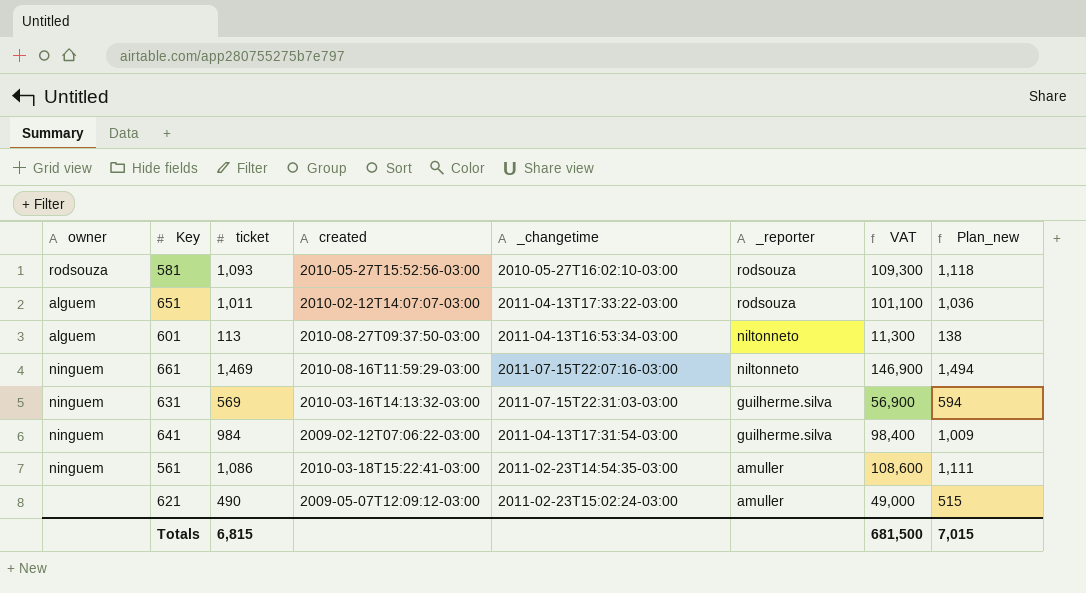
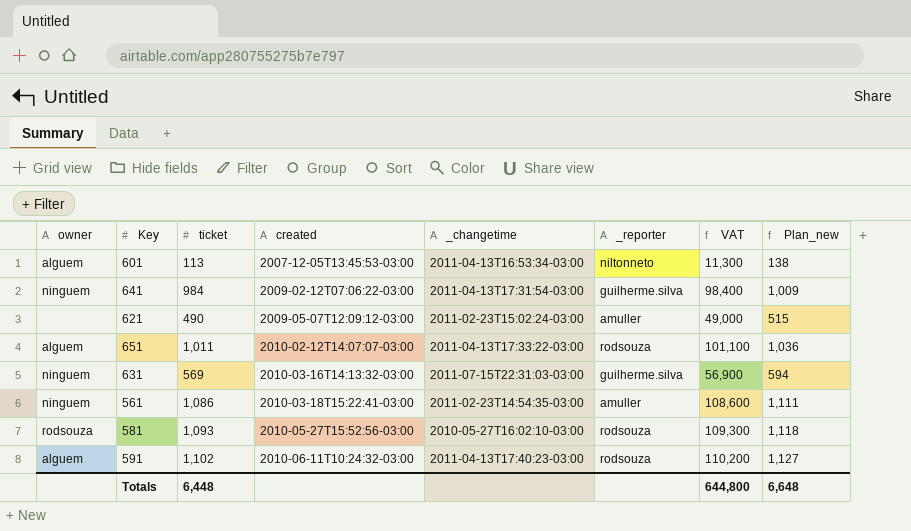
row order: _reporter descending -> created ascending
row 661: ninguem | 1,469 | 2010-08-16T11:59:29-03:00 | 2011-07-15T22:07:16-03:00 | niltonneto | 146,900 | 1,494 -> none
601 | created: 2010-08-27T09:37:50-03:00 -> 2007-12-05T13:45:53-03:00
row 591: none -> alguem | 1,102 | 2010-06-11T10:24:32-03:00 | 2011-04-13T17:40:23-03:00 | rodsouza | 110,200 | 1,127
Totals | ticket: 6,815 -> 6,448
Totals | VAT: 681,500 -> 644,800
Totals | Plan_new: 7,015 -> 6,648

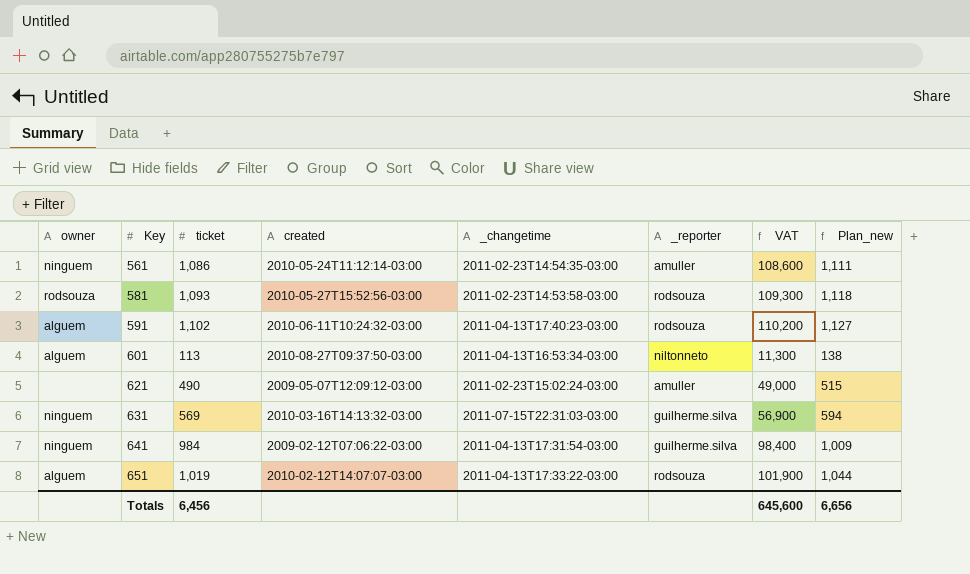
row order: created ascending -> Key ascending
561 | created: 2010-03-18T15:22:41-03:00 -> 2010-05-24T11:12:14-03:00
581 | _changetime: 2010-05-27T16:02:10-03:00 -> 2011-02-23T14:53:58-03:00
601 | created: 2007-12-05T13:45:53-03:00 -> 2010-08-27T09:37:50-03:00
651 | ticket: 1,011 -> 1,019
651 | VAT: 101,100 -> 101,900
651 | Plan_new: 1,036 -> 1,044
Totals | ticket: 6,448 -> 6,456
Totals | VAT: 644,800 -> 645,600
Totals | Plan_new: 6,648 -> 6,656

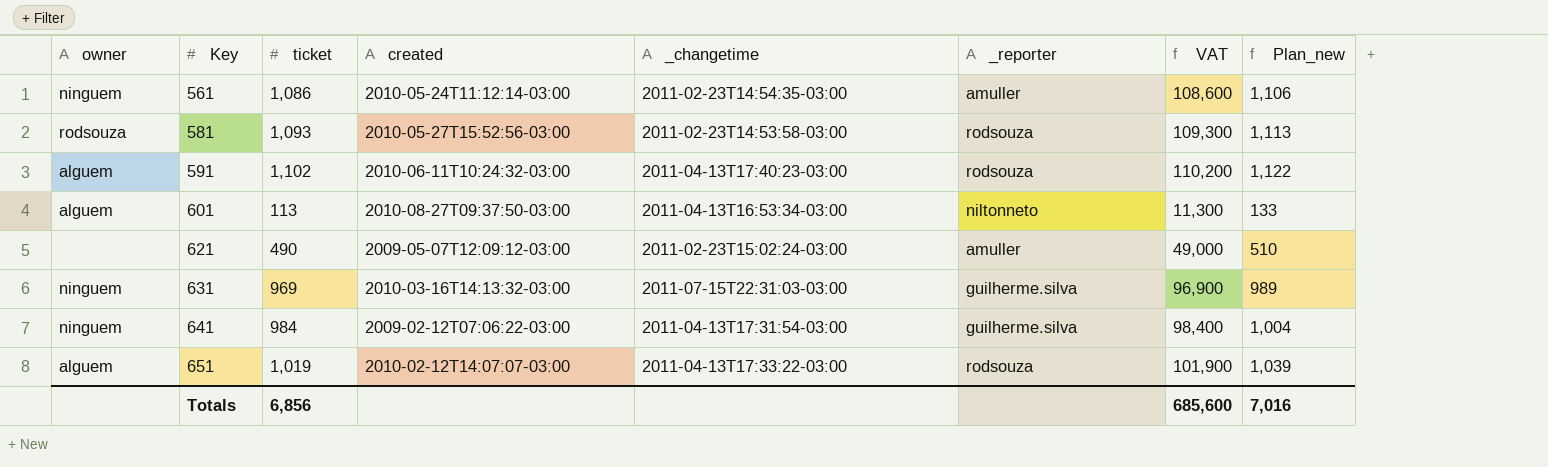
column Plan_new | formula: [ticket] + 25 -> [ticket] + 20
631 | ticket: 569 -> 969
631 | VAT: 56,900 -> 96,900
Totals | ticket: 6,456 -> 6,856
Totals | VAT: 645,600 -> 685,600
Totals | Plan_new: 6,656 -> 7,016

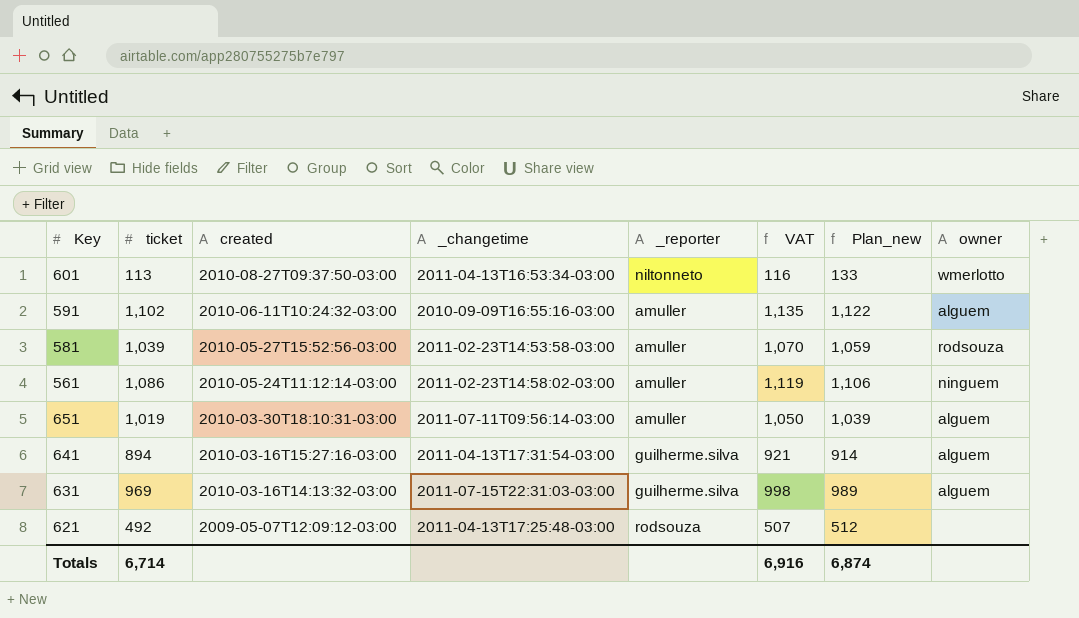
row order: Key ascending -> created descending
column VAT | formula: [ticket] * 100 -> [ticket] * 1.03
column owner | position: 1 -> 8
601 | owner: alguem -> wmerlotto
591 | _changetime: 2011-04-13T17:40:23-03:00 -> 2010-09-09T16:55:16-03:00
591 | _reporter: rodsouza -> amuller
581 | ticket: 1,093 -> 1,039
581 | _reporter: rodsouza -> amuller
581 | Plan_new: 1,113 -> 1,059
561 | _changetime: 2011-02-23T14:54:35-03:00 -> 2011-02-23T14:58:02-03:00
651 | created: 2010-02-12T14:07:07-03:00 -> 2010-03-30T18:10:31-03:00
651 | _changetime: 2011-04-13T17:33:22-03:00 -> 2011-07-11T09:56:14-03:00
651 | _reporter: rodsouza -> amuller
641 | ticket: 984 -> 894
641 | created: 2009-02-12T07:06:22-03:00 -> 2010-03-16T15:27:16-03:00
641 | Plan_new: 1,004 -> 914
641 | owner: ninguem -> alguem
631 | owner: ninguem -> alguem
621 | ticket: 490 -> 492
621 | _changetime: 2011-02-23T15:02:24-03:00 -> 2011-04-13T17:25:48-03:00
621 | _reporter: amuller -> rodsouza
621 | Plan_new: 510 -> 512
Totals | ticket: 6,856 -> 6,714
Totals | VAT: 685,600 -> 6,916
Totals | Plan_new: 7,016 -> 6,874

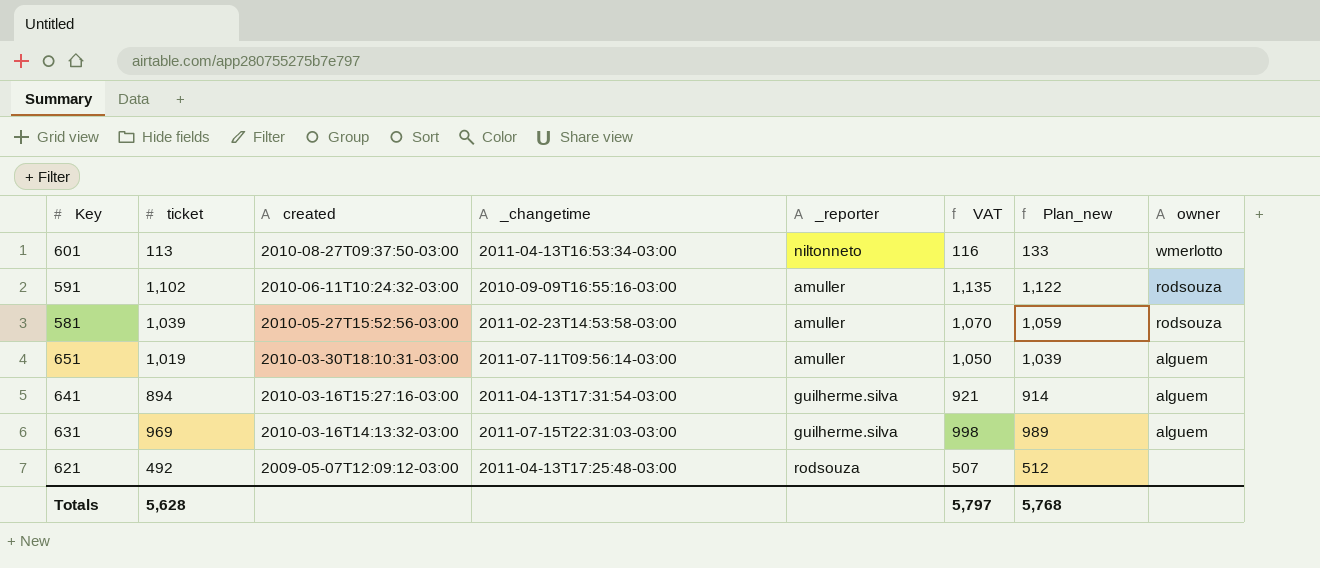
row 561: 1,086 | 2010-05-24T11:12:14-03:00 | 2011-02-23T14:58:02-03:00 | amuller | 1,119 | 1,106 | ninguem -> none
591 | owner: alguem -> rodsouza
Totals | ticket: 6,714 -> 5,628
Totals | VAT: 6,916 -> 5,797
Totals | Plan_new: 6,874 -> 5,768

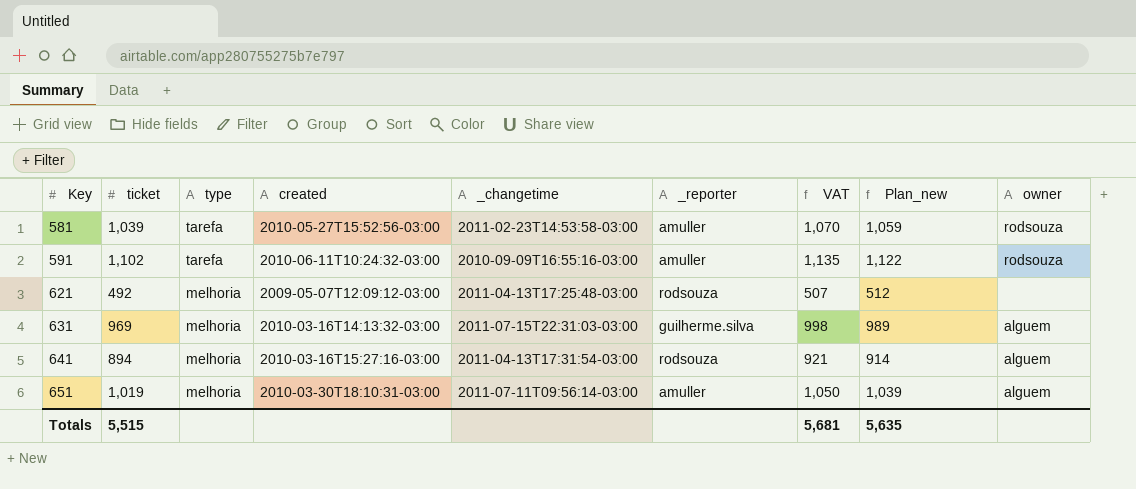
row order: created descending -> Key ascending
column type | position: none -> 3
row 601: 113 | 2010-08-27T09:37:50-03:00 | 2011-04-13T16:53:34-03:00 | niltonneto | 116 | 133 | wmerlotto -> none
641 | _reporter: guilherme.silva -> rodsouza
Totals | ticket: 5,628 -> 5,515
Totals | VAT: 5,797 -> 5,681
Totals | Plan_new: 5,768 -> 5,635

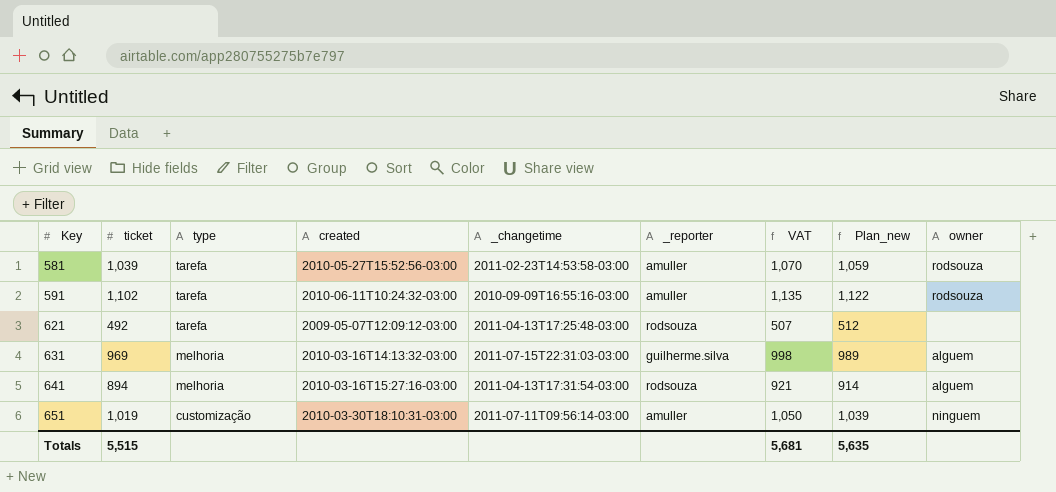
621 | type: melhoria -> tarefa
651 | type: melhoria -> customização
651 | owner: alguem -> ninguem

